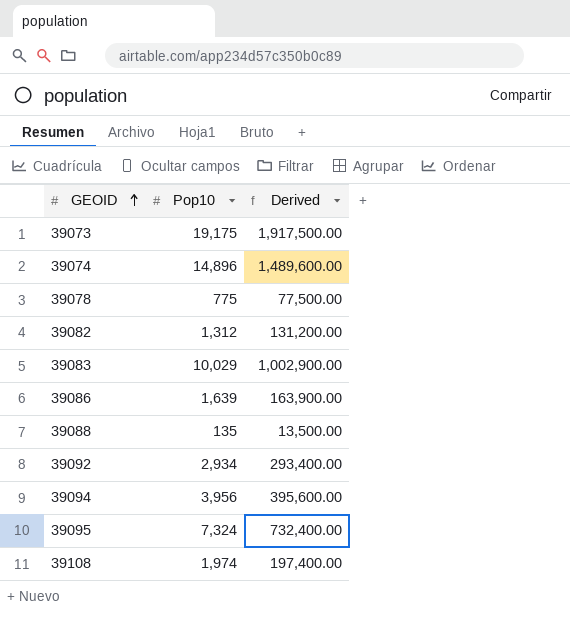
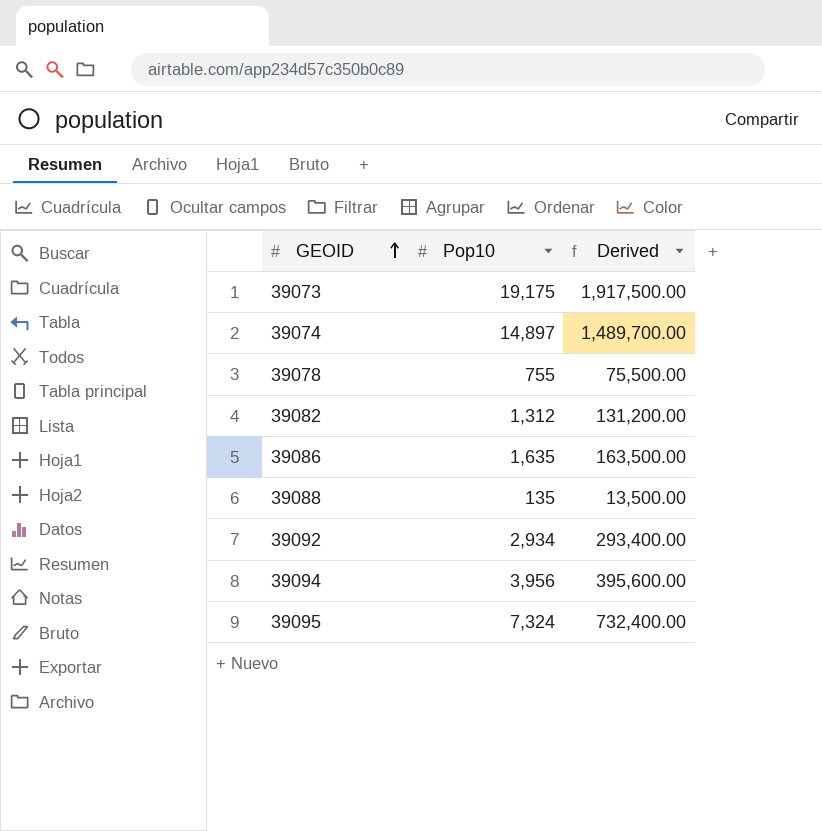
row 39083: 10,029 | 1,002,900.00 -> none
row 39108: 1,974 | 197,400.00 -> none
39074 | Pop10: 14,896 -> 14,897
39074 | Derived: 1,489,600.00 -> 1,489,700.00
39078 | Pop10: 775 -> 755
39078 | Derived: 77,500.00 -> 75,500.00
39086 | Pop10: 1,639 -> 1,635
39086 | Derived: 163,900.00 -> 163,500.00

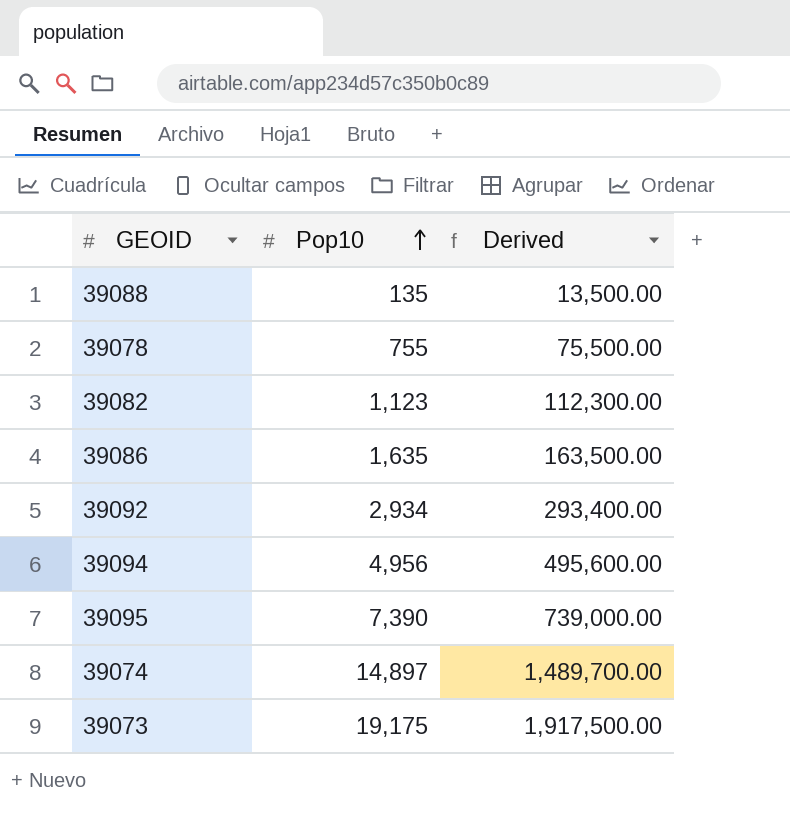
row order: GEOID ascending -> Pop10 ascending
39082 | Pop10: 1,312 -> 1,123
39082 | Derived: 131,200.00 -> 112,300.00
39094 | Pop10: 3,956 -> 4,956
39094 | Derived: 395,600.00 -> 495,600.00
39095 | Pop10: 7,324 -> 7,390
39095 | Derived: 732,400.00 -> 739,000.00

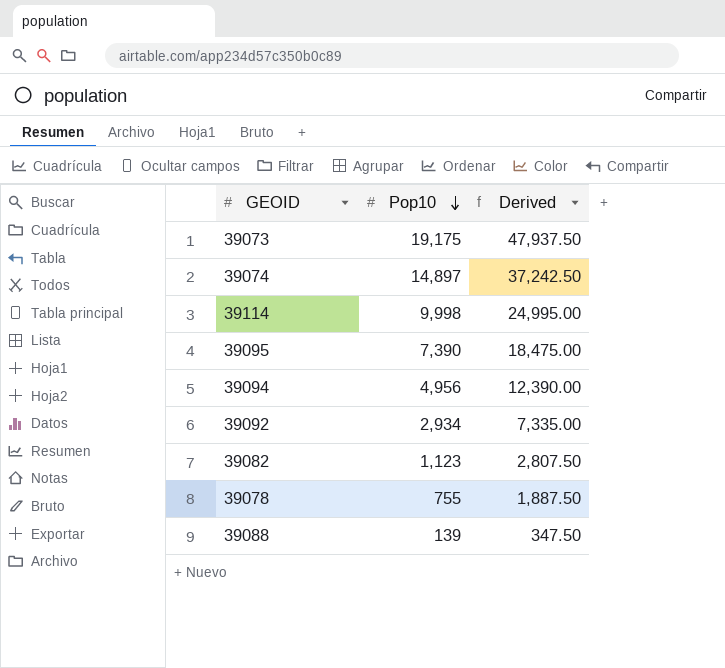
row order: Pop10 ascending -> Pop10 descending
column Derived | formula: [Pop10] * 100 -> [Pop10] * 2.5
row 39086: 1,635 | 163,500.00 -> none
row 39114: none -> 9,998 | 24,995.00
39088 | Pop10: 135 -> 139

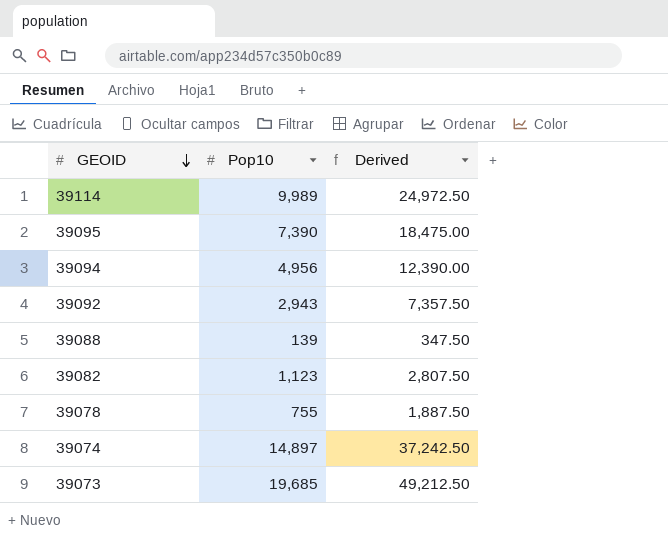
row order: Pop10 descending -> GEOID descending
39114 | Pop10: 9,998 -> 9,989
39114 | Derived: 24,995.00 -> 24,972.50
39092 | Pop10: 2,934 -> 2,943
39092 | Derived: 7,335.00 -> 7,357.50
39073 | Pop10: 19,175 -> 19,685
39073 | Derived: 47,937.50 -> 49,212.50

